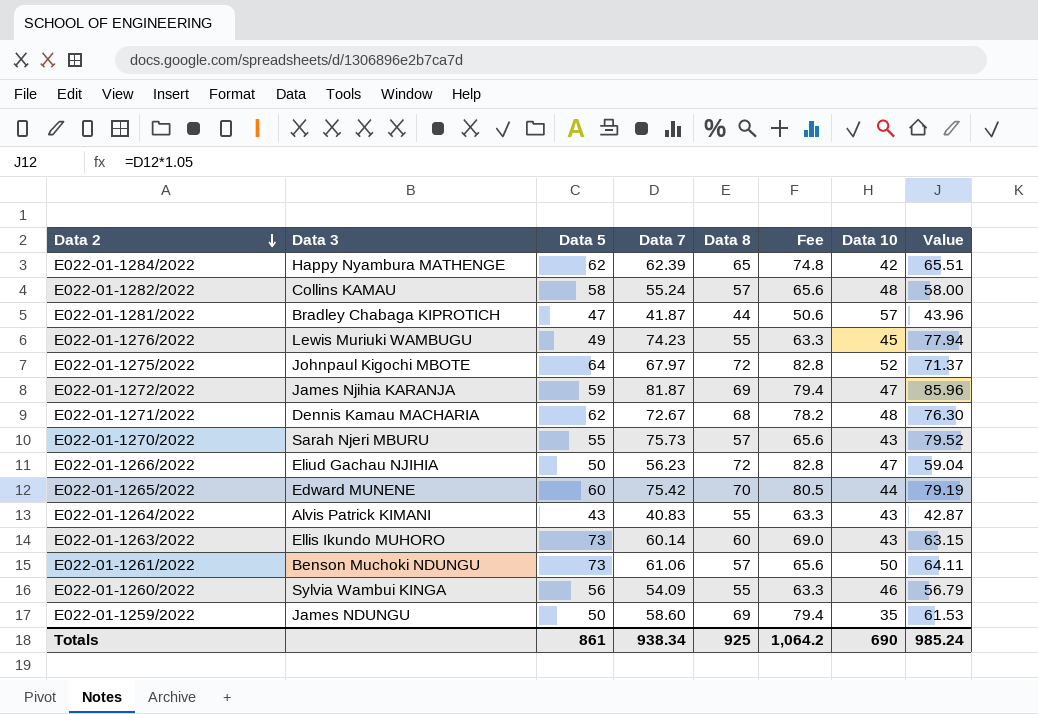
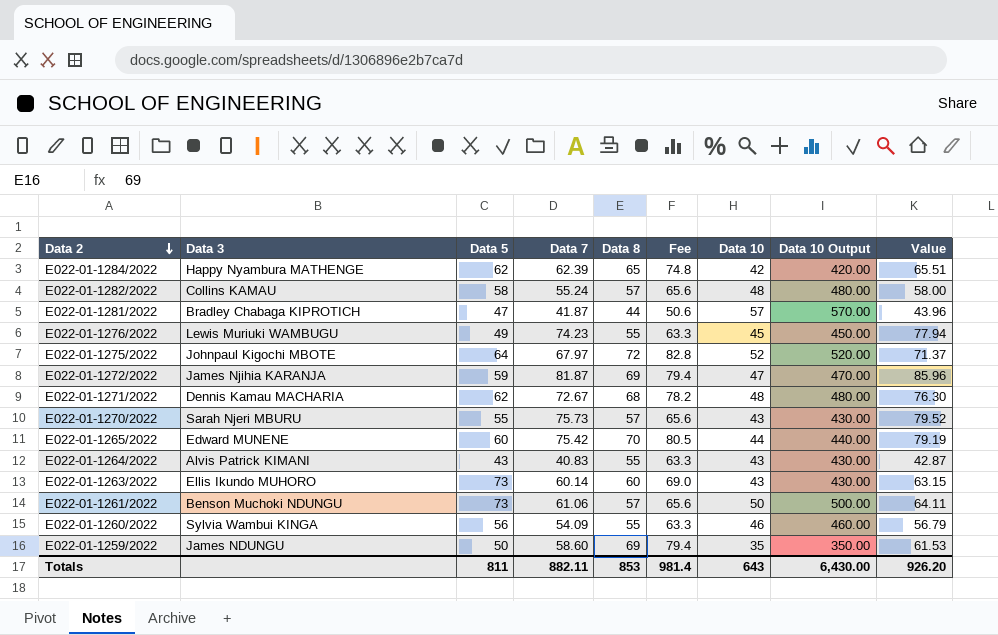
column Data 10 Output | formula: none -> [Data 10] * 10
row E022-01-1266/2022: Eliud Gachau NJIHIA | 50 | 56.23 | 72 | 82.8 | 47 | 59.04 -> none
Totals | Data 5: 861 -> 811
Totals | Data 7: 938.34 -> 882.11
Totals | Data 8: 925 -> 853
Totals | Fee: 1,064.2 -> 981.4
Totals | Data 10: 690 -> 643
Totals | Value: 985.24 -> 926.20

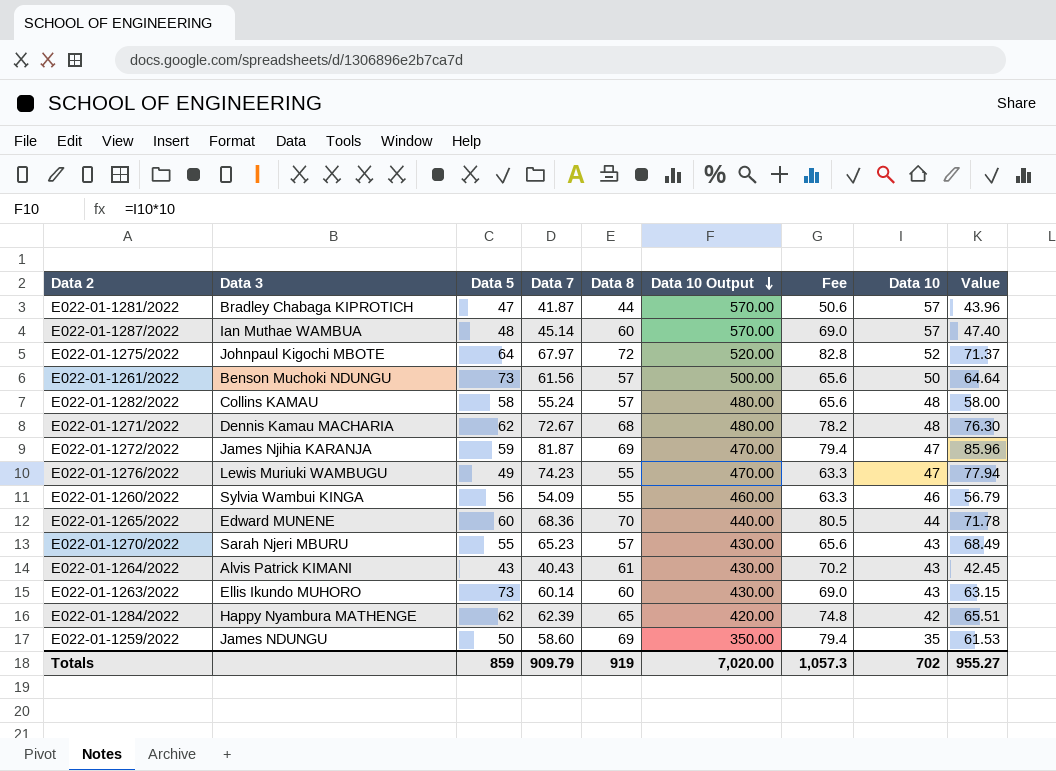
row order: Data 2 descending -> Data 10 Output descending
column Data 10 Output | position: 8 -> 6
row E022-01-1287/2022: none -> Ian Muthae WAMBUA | 48 | 45.14 | 60 | 570.00 | 69.0 | 57 | 47.40
E022-01-1261/2022 | Data 7: 61.06 -> 61.56
E022-01-1261/2022 | Value: 64.11 -> 64.64
E022-01-1276/2022 | Data 10 Output: 450.00 -> 470.00
E022-01-1276/2022 | Data 10: 45 -> 47
E022-01-1265/2022 | Data 7: 75.42 -> 68.36
E022-01-1265/2022 | Value: 79.19 -> 71.78
E022-01-1270/2022 | Data 7: 75.73 -> 65.23
E022-01-1270/2022 | Value: 79.52 -> 68.49
E022-01-1264/2022 | Data 7: 40.83 -> 40.43
E022-01-1264/2022 | Data 8: 55 -> 61
E022-01-1264/2022 | Fee: 63.3 -> 70.2
E022-01-1264/2022 | Value: 42.87 -> 42.45
Totals | Data 5: 811 -> 859
Totals | Data 7: 882.11 -> 909.79
Totals | Data 8: 853 -> 919
Totals | Data 10 Output: 6,430.00 -> 7,020.00
Totals | Fee: 981.4 -> 1,057.3
Totals | Data 10: 643 -> 702
Totals | Value: 926.20 -> 955.27

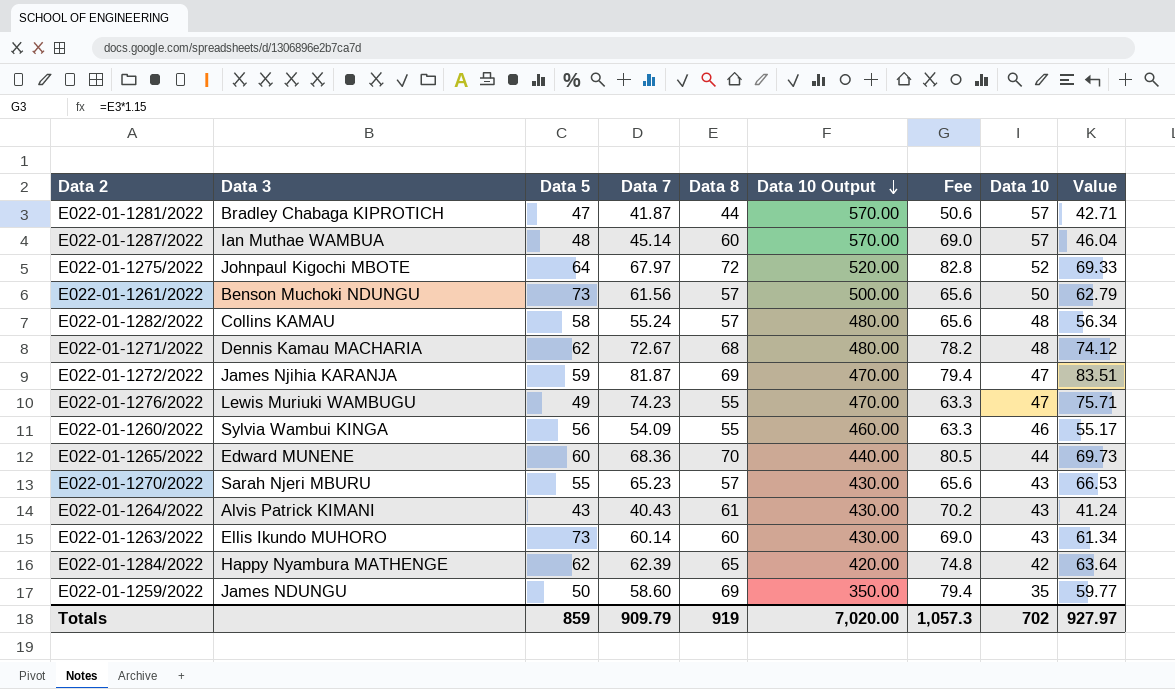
column Value | formula: [Data 7] * 1.05 -> [Data 7] * 1.02
Totals | Value: 955.27 -> 927.97

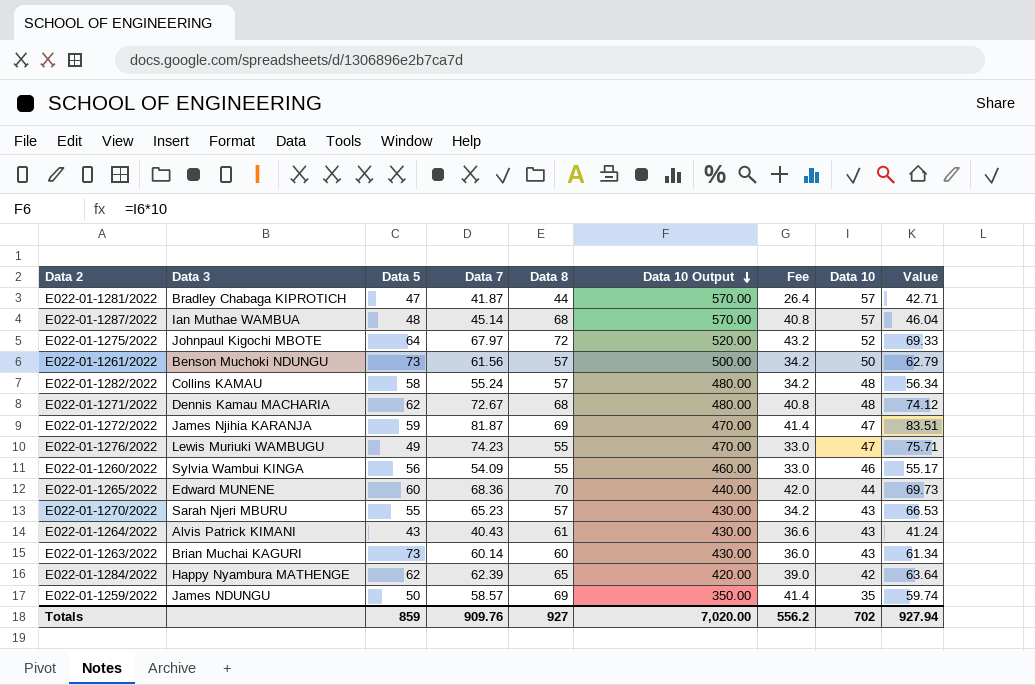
column Fee | formula: [Data 8] * 1.15 -> [Data 8] * 0.6
E022-01-1287/2022 | Data 8: 60 -> 68
E022-01-1263/2022 | Data 3: Ellis Ikundo MUHORO -> Brian Muchai KAGURI
E022-01-1259/2022 | Data 7: 58.60 -> 58.57
E022-01-1259/2022 | Value: 59.77 -> 59.74
Totals | Data 7: 909.79 -> 909.76
Totals | Data 8: 919 -> 927
Totals | Fee: 1,057.3 -> 556.2
Totals | Value: 927.97 -> 927.94

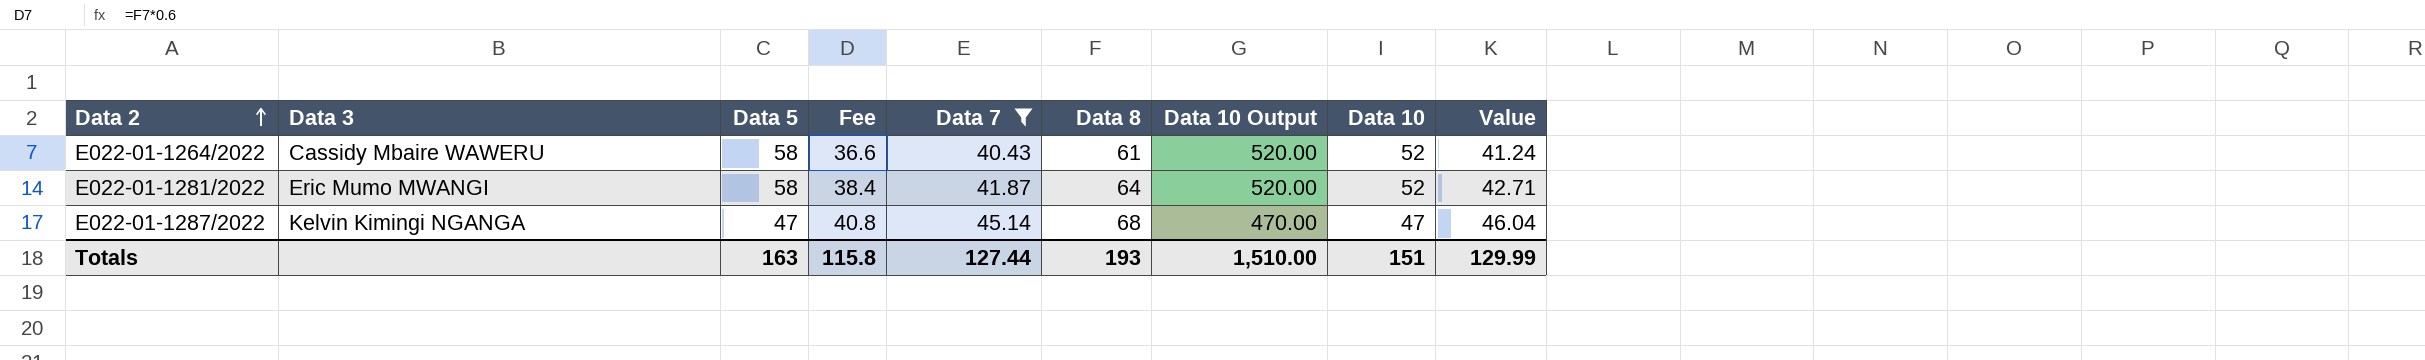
filter: none -> Data 7 <= 45.14
row order: Data 10 Output descending -> Data 2 ascending
column Fee | position: 7 -> 4
E022-01-1264/2022 | Data 3: Alvis Patrick KIMANI -> Cassidy Mbaire WAWERU
E022-01-1264/2022 | Data 5: 43 -> 58
E022-01-1264/2022 | Data 10 Output: 430.00 -> 520.00
E022-01-1264/2022 | Data 10: 43 -> 52
E022-01-1281/2022 | Data 3: Bradley Chabaga KIPROTICH -> Eric Mumo MWANGI
E022-01-1281/2022 | Data 5: 47 -> 58
E022-01-1281/2022 | Fee: 26.4 -> 38.4
E022-01-1281/2022 | Data 8: 44 -> 64
E022-01-1281/2022 | Data 10 Output: 570.00 -> 520.00
E022-01-1281/2022 | Data 10: 57 -> 52
E022-01-1287/2022 | Data 3: Ian Muthae WAMBUA -> Kelvin Kimingi NGANGA
E022-01-1287/2022 | Data 5: 48 -> 47
E022-01-1287/2022 | Data 10 Output: 570.00 -> 470.00
E022-01-1287/2022 | Data 10: 57 -> 47
Totals | Data 5: 859 -> 163
Totals | Fee: 556.2 -> 115.8
Totals | Data 7: 909.76 -> 127.44
Totals | Data 8: 927 -> 193
Totals | Data 10 Output: 7,020.00 -> 1,510.00
Totals | Data 10: 702 -> 151
Totals | Value: 927.94 -> 129.99

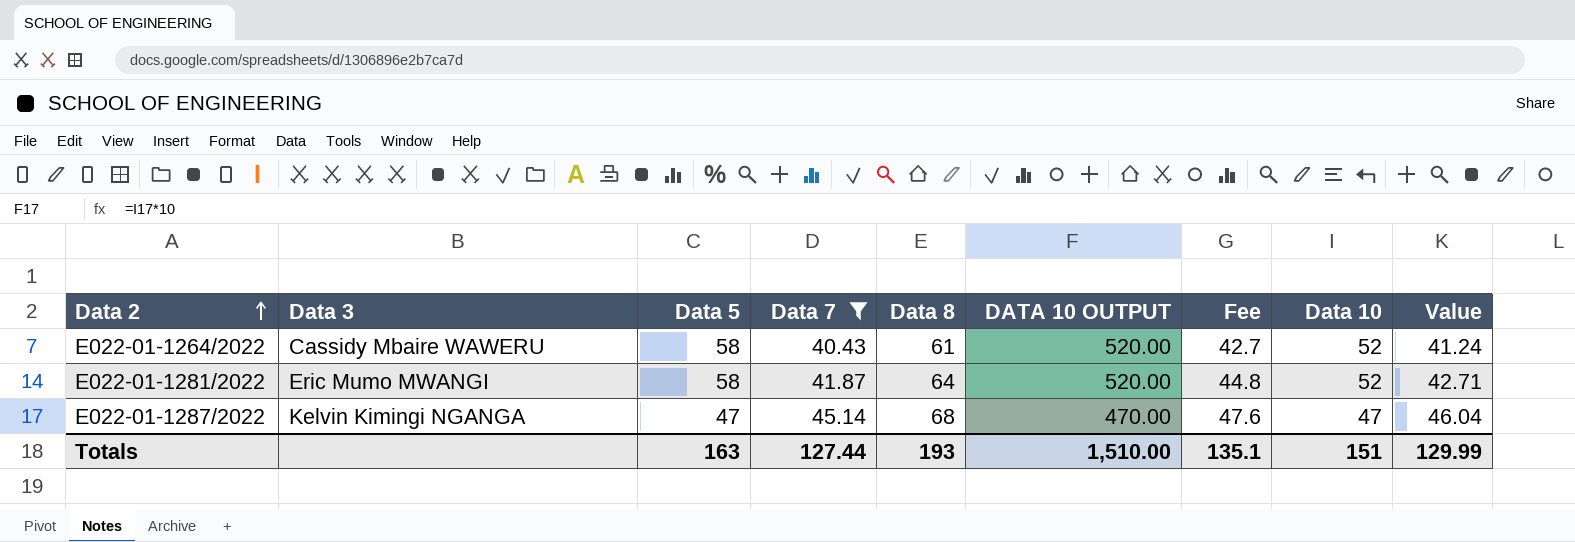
column name: Data 10 Output -> DATA 10 OUTPUT
column Fee | formula: [Data 8] * 0.6 -> [Data 8] * 0.7
column Fee | position: 4 -> 7
Totals | Fee: 115.8 -> 135.1

